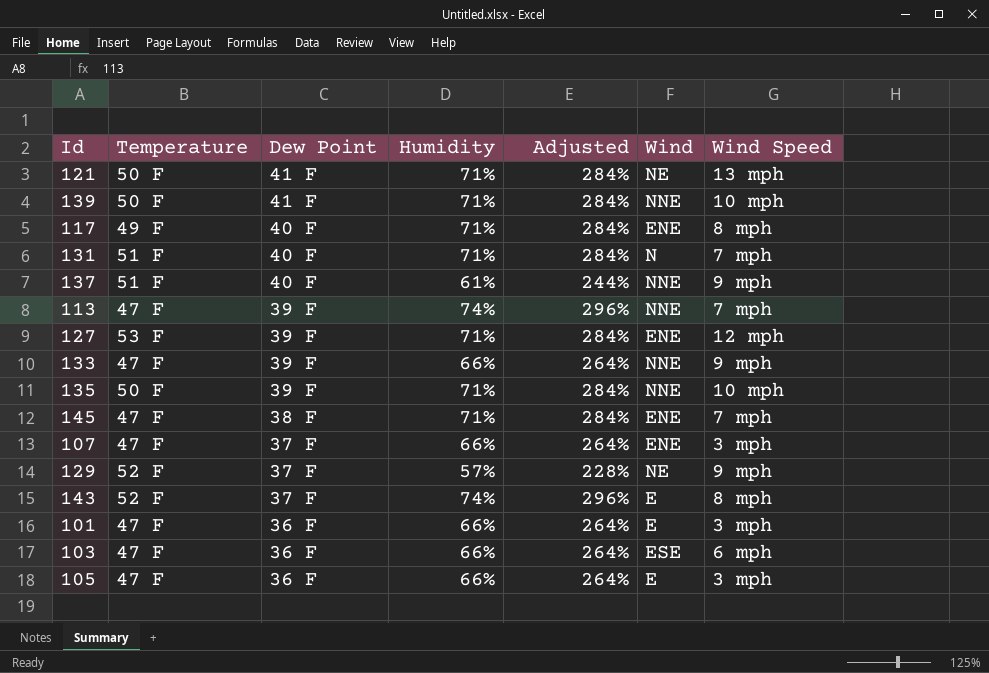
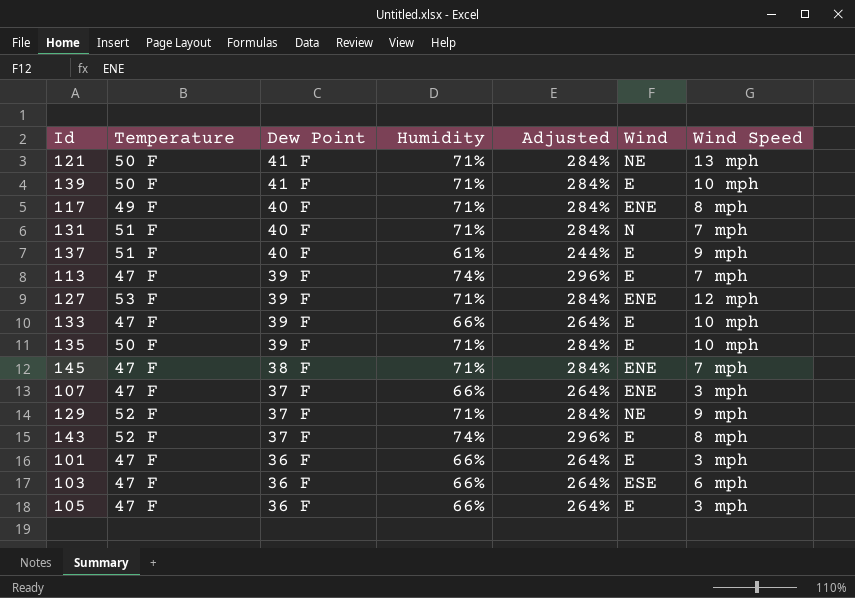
139 | Wind: NNE -> E
137 | Wind: NNE -> E
113 | Wind: NNE -> E
133 | Wind: NNE -> E
133 | Wind Speed: 9 mph -> 10 mph
135 | Wind: NNE -> E
129 | Humidity: 57% -> 71%
129 | Adjusted: 228% -> 284%

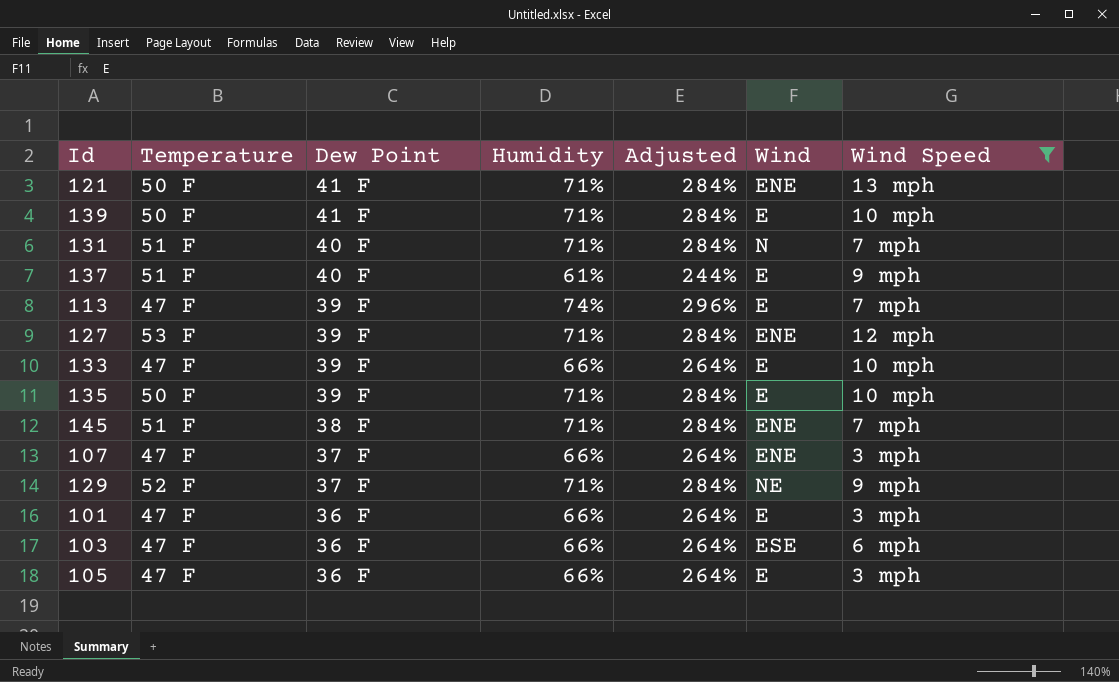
filter: none -> Wind Speed != 8 mph
121 | Wind: NE -> ENE
145 | Temperature: 47 F -> 51 F

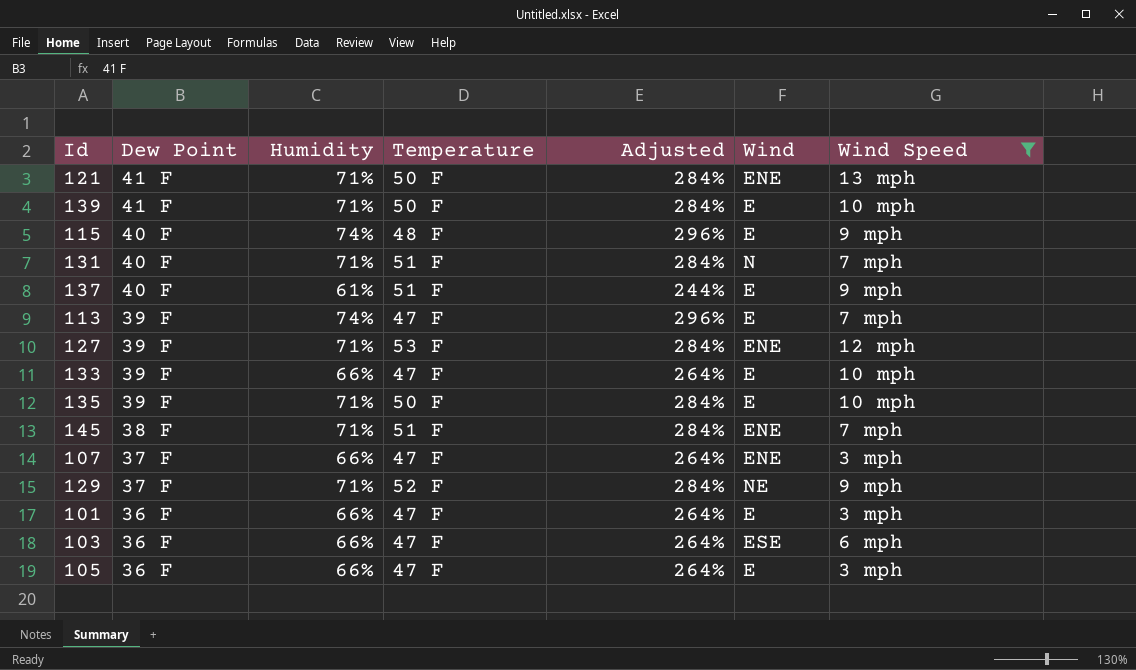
column Temperature | position: 2 -> 4
row 115: none -> 40 F | 74% | 48 F | 296% | E | 9 mph

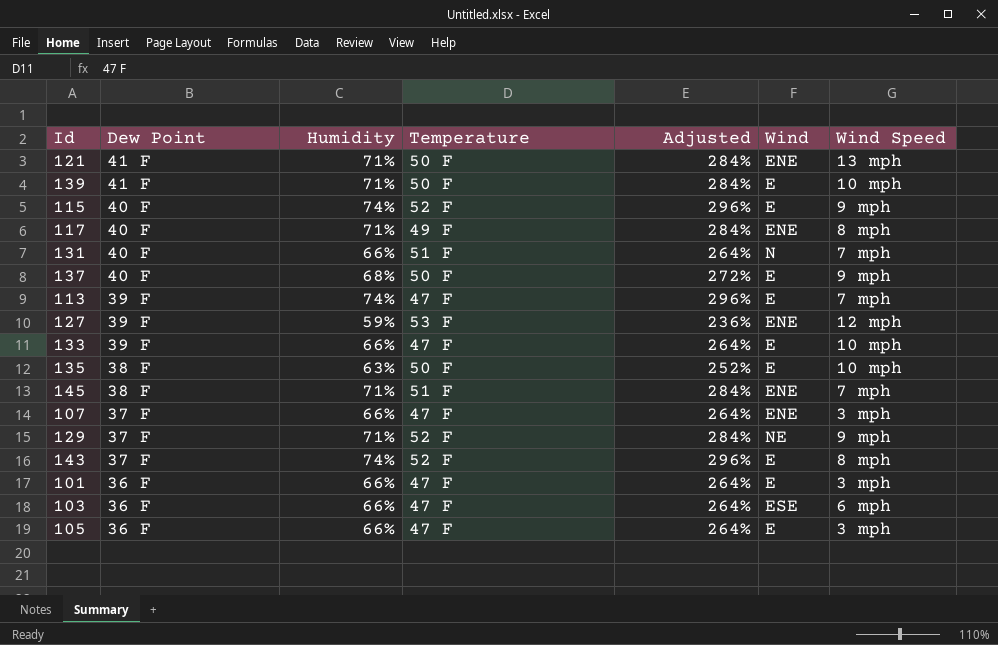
filter: Wind Speed != 8 mph -> none
115 | Temperature: 48 F -> 52 F
131 | Humidity: 71% -> 66%
131 | Adjusted: 284% -> 264%
137 | Humidity: 61% -> 68%
137 | Temperature: 51 F -> 50 F
137 | Adjusted: 244% -> 272%
127 | Humidity: 71% -> 59%
127 | Adjusted: 284% -> 236%
135 | Dew Point: 39 F -> 38 F
135 | Humidity: 71% -> 63%
135 | Adjusted: 284% -> 252%

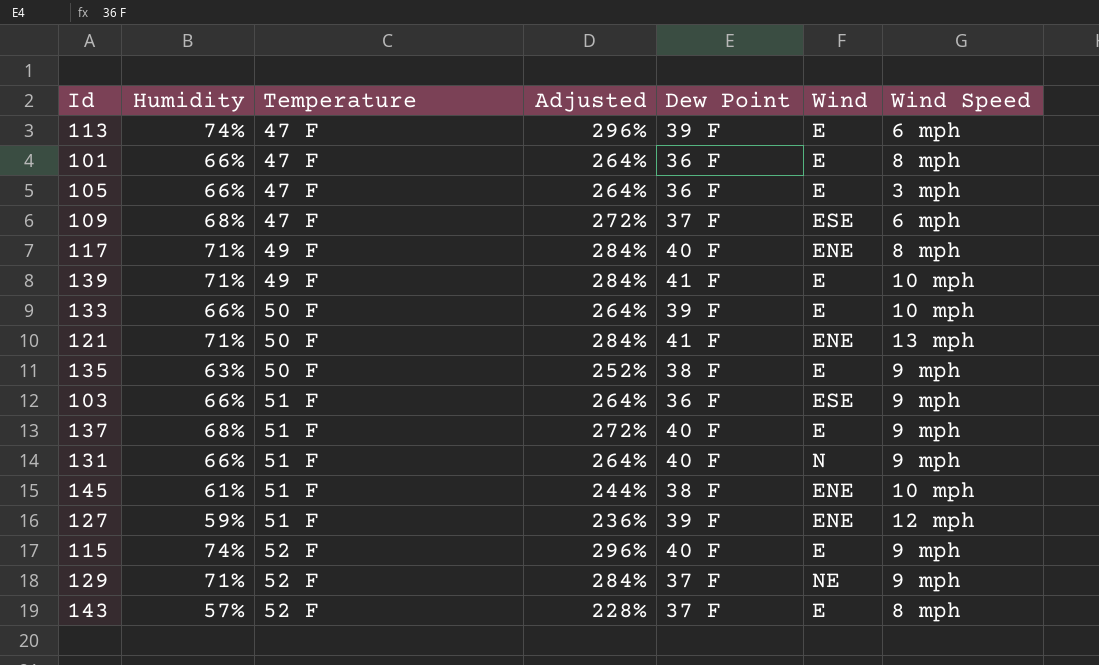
row order: Dew Point descending -> Temperature ascending
column Dew Point | position: 2 -> 5
row 107: 37 F | 66% | 47 F | 264% | ENE | 3 mph -> none
113 | Wind Speed: 7 mph -> 6 mph
101 | Wind Speed: 3 mph -> 8 mph
row 109: none -> 68% | 47 F | 272% | 37 F | ESE | 6 mph
139 | Temperature: 50 F -> 49 F
133 | Temperature: 47 F -> 50 F
135 | Wind Speed: 10 mph -> 9 mph
103 | Temperature: 47 F -> 51 F
103 | Wind Speed: 6 mph -> 9 mph
137 | Temperature: 50 F -> 51 F
131 | Wind Speed: 7 mph -> 9 mph
145 | Humidity: 71% -> 61%
145 | Adjusted: 284% -> 244%
145 | Wind Speed: 7 mph -> 10 mph
127 | Temperature: 53 F -> 51 F
143 | Humidity: 74% -> 57%
143 | Adjusted: 296% -> 228%

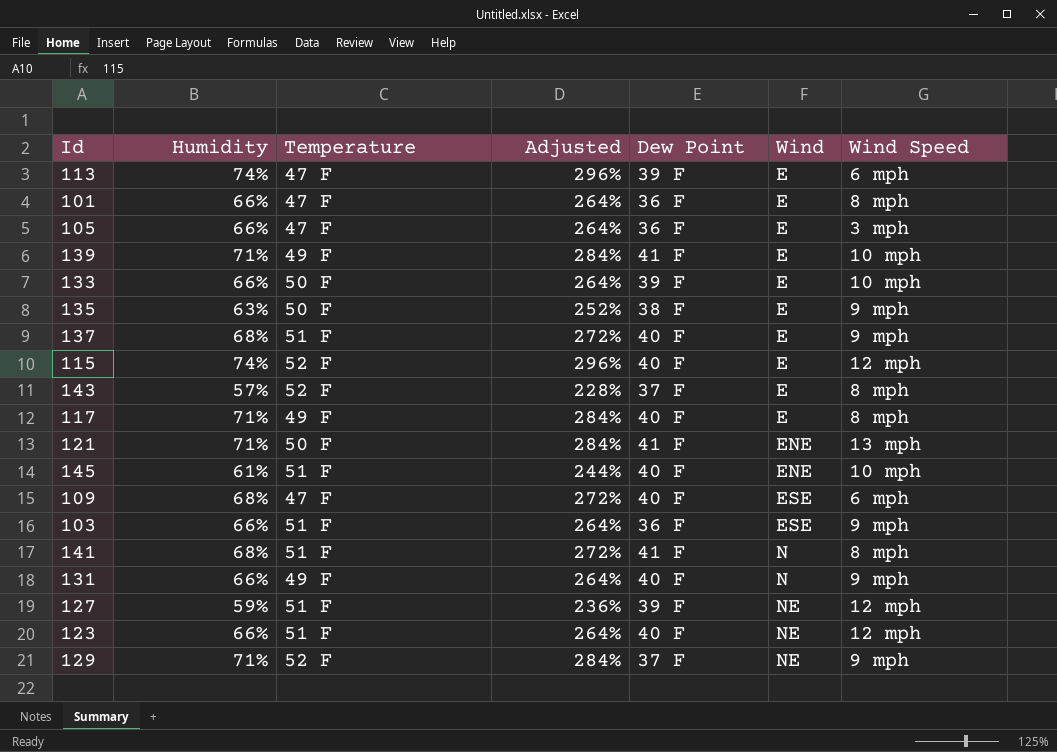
row order: Temperature ascending -> Wind ascending
115 | Wind Speed: 9 mph -> 12 mph
117 | Wind: ENE -> E
145 | Dew Point: 38 F -> 40 F
109 | Dew Point: 37 F -> 40 F
row 141: none -> 68% | 51 F | 272% | 41 F | N | 8 mph
131 | Temperature: 51 F -> 49 F
127 | Wind: ENE -> NE
row 123: none -> 66% | 51 F | 264% | 40 F | NE | 12 mph

